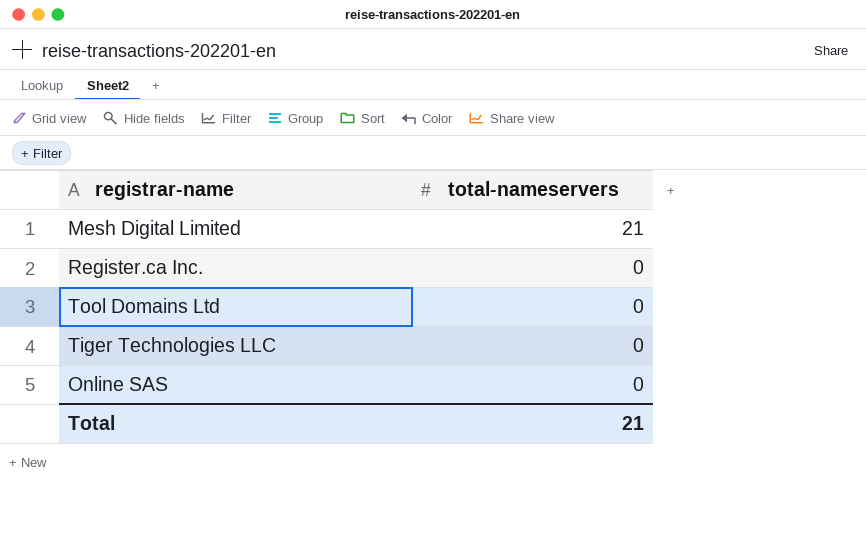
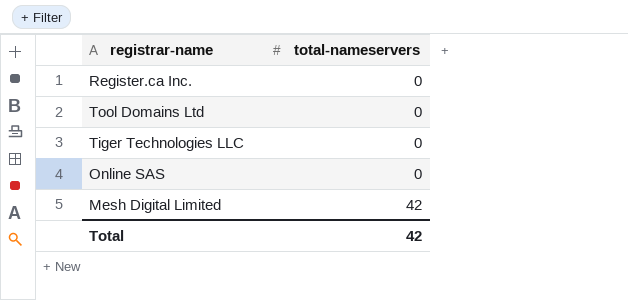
row order: total-nameservers descending -> total-nameservers ascending
Mesh Digital Limited | total-nameservers: 21 -> 42
Total | total-nameservers: 21 -> 42

